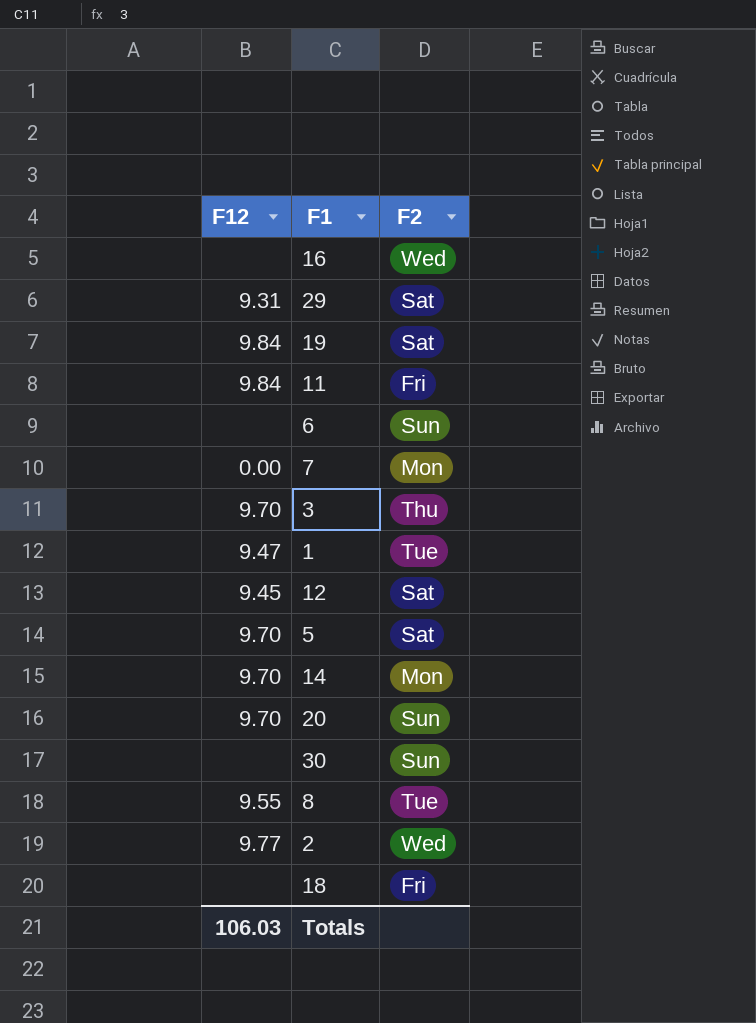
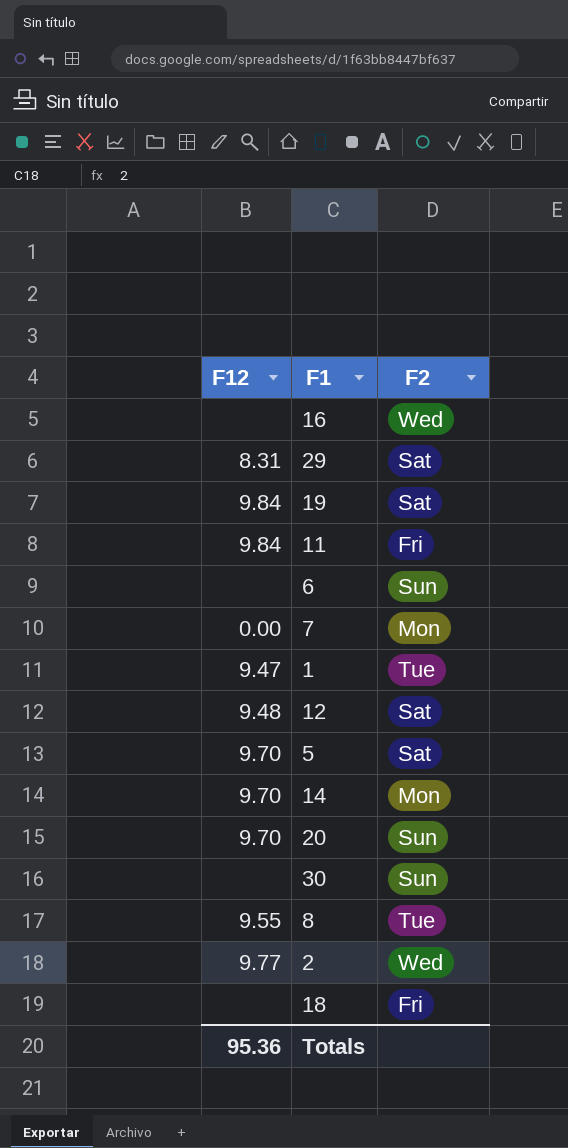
row 3: 9.70 | Thu -> none
29 | F12: 9.31 -> 8.31
12 | F12: 9.45 -> 9.48
Totals | F12: 106.03 -> 95.36

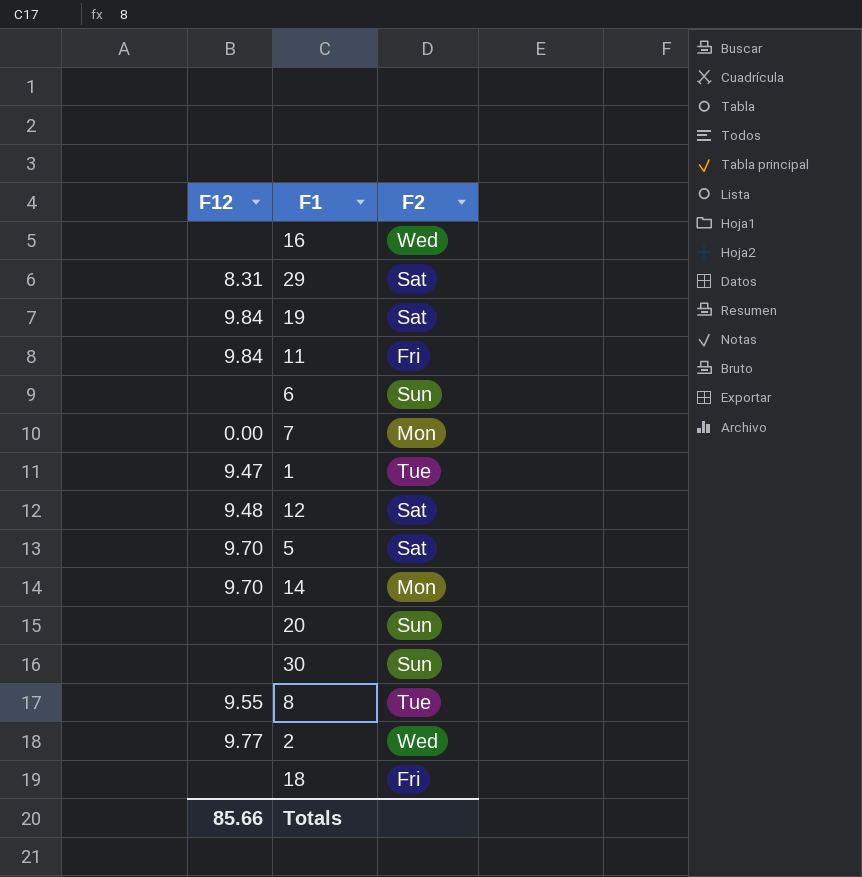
20 | F12: 9.70 -> none
Totals | F12: 95.36 -> 85.66

